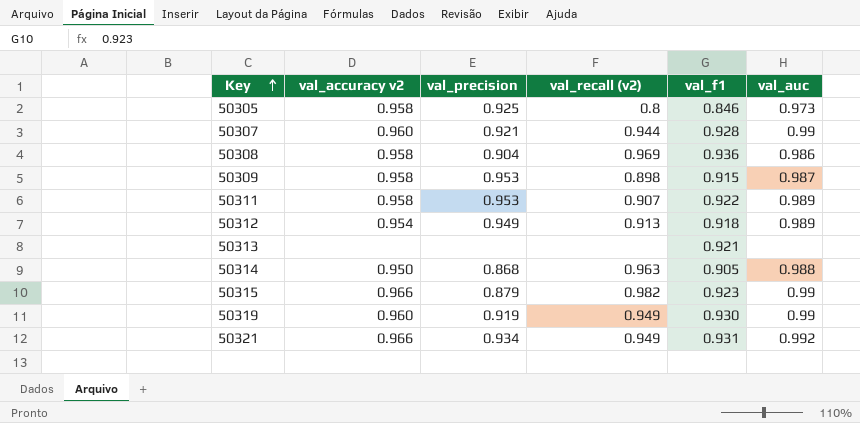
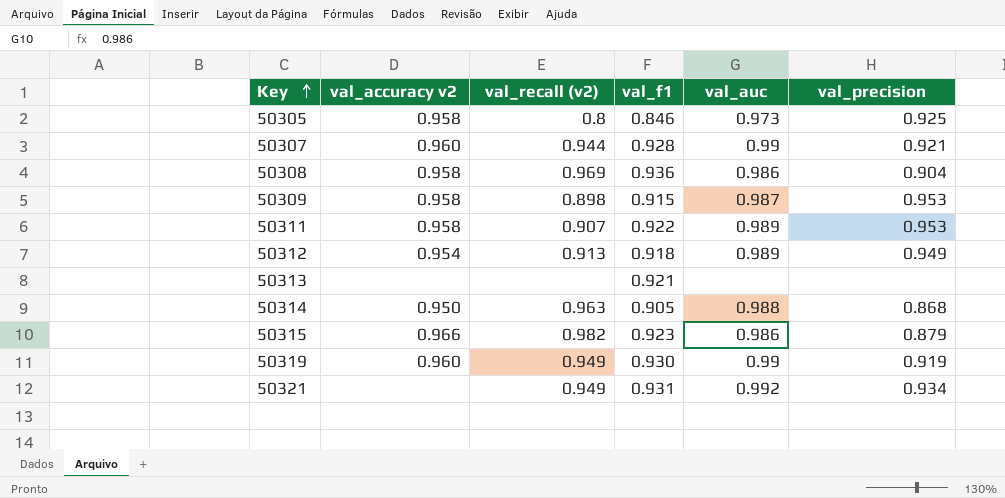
column val_precision | position: 3 -> 6
50315 | val_auc: 0.99 -> 0.986
50321 | val_accuracy v2: 0.966 -> none

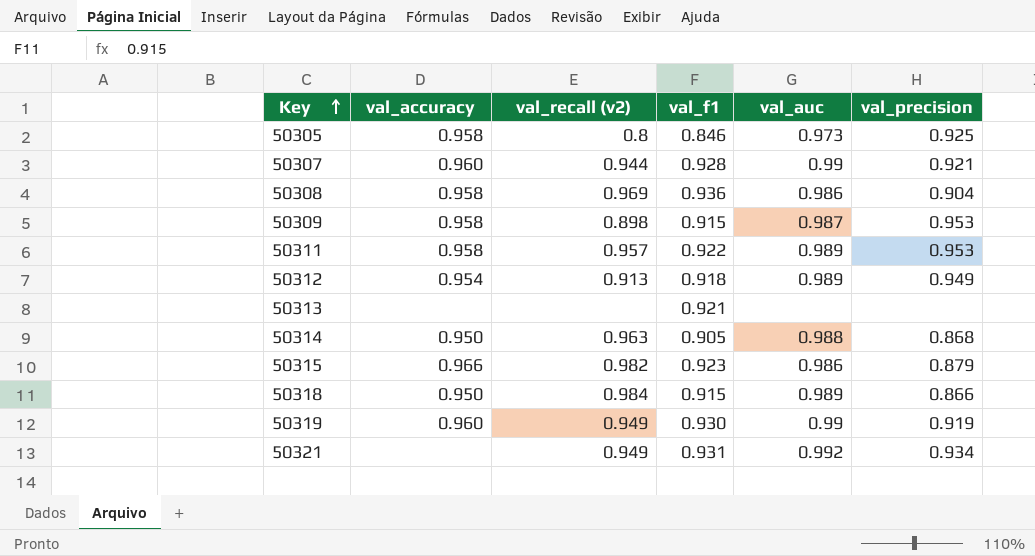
column name: val_accuracy v2 -> val_accuracy
50311 | val_recall (v2): 0.907 -> 0.957
row 50318: none -> 0.950 | 0.984 | 0.915 | 0.989 | 0.866

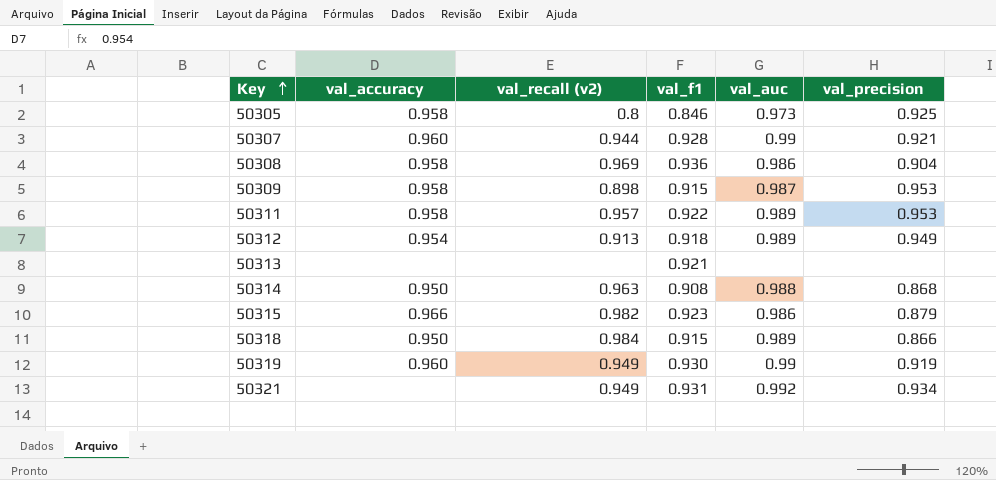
50314 | val_f1: 0.905 -> 0.908

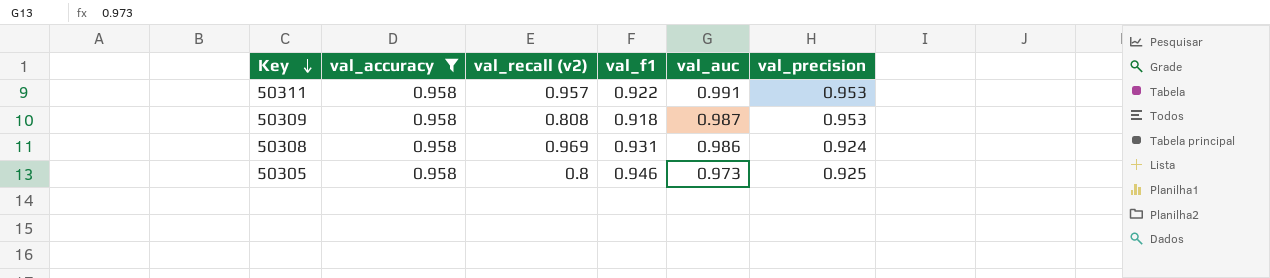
filter: none -> val_accuracy = 0.958
row order: Key ascending -> Key descending
50311 | val_auc: 0.989 -> 0.991
50309 | val_recall (v2): 0.898 -> 0.808
50309 | val_f1: 0.915 -> 0.918
50308 | val_f1: 0.936 -> 0.931
50308 | val_precision: 0.904 -> 0.924
50305 | val_f1: 0.846 -> 0.946

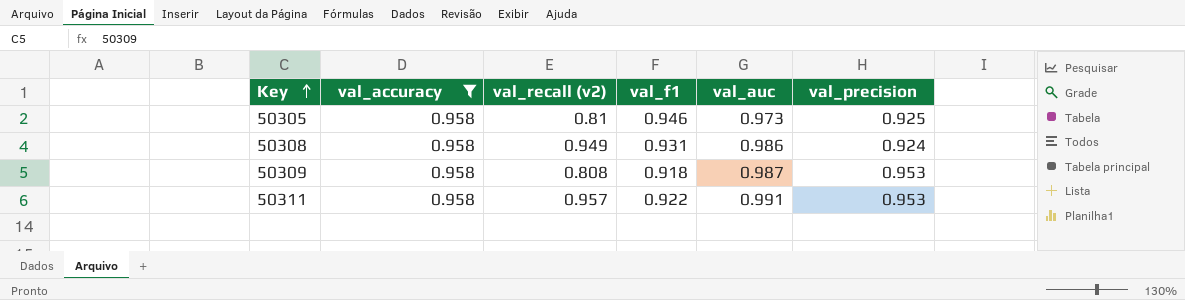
row order: Key descending -> Key ascending
50305 | val_recall (v2): 0.8 -> 0.81
50308 | val_recall (v2): 0.969 -> 0.949

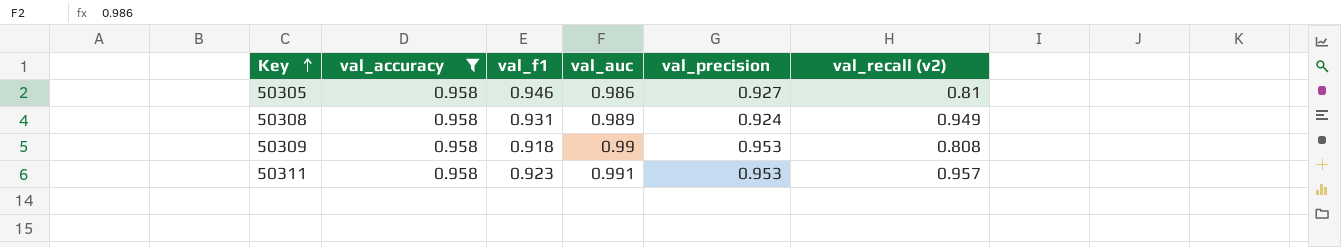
column val_recall (v2) | position: 3 -> 6
50305 | val_auc: 0.973 -> 0.986
50305 | val_precision: 0.925 -> 0.927
50308 | val_auc: 0.986 -> 0.989
50309 | val_auc: 0.987 -> 0.99
50311 | val_f1: 0.922 -> 0.923

